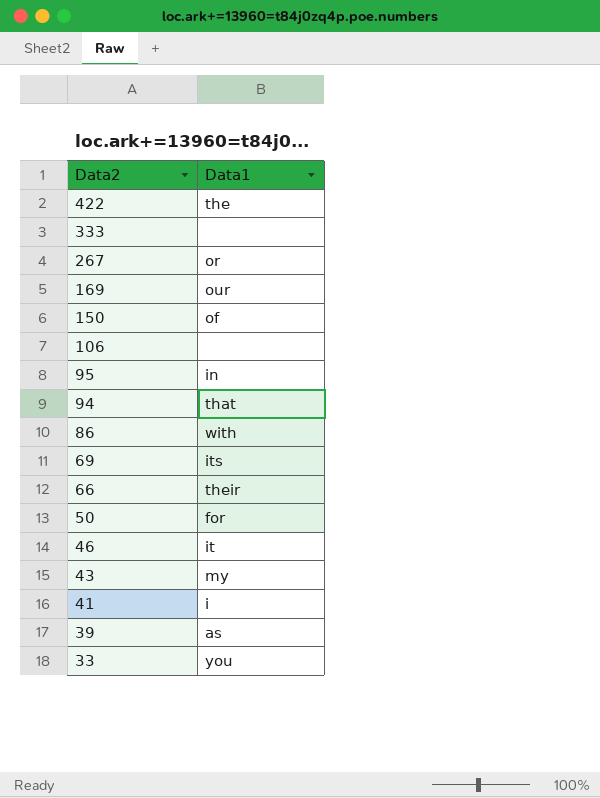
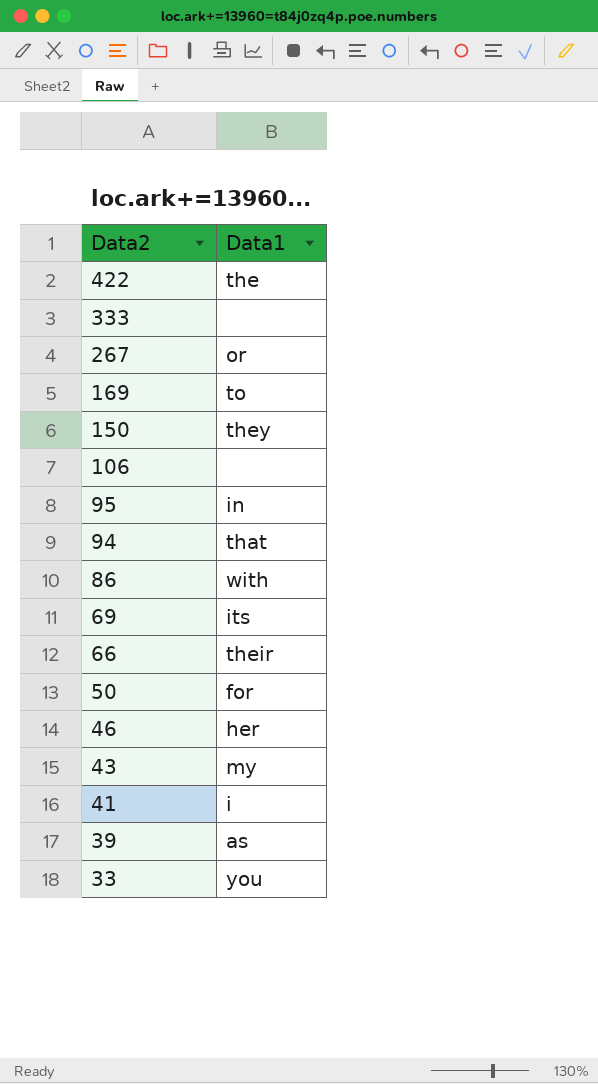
169 | Data1: our -> to
150 | Data1: of -> they
46 | Data1: it -> her

